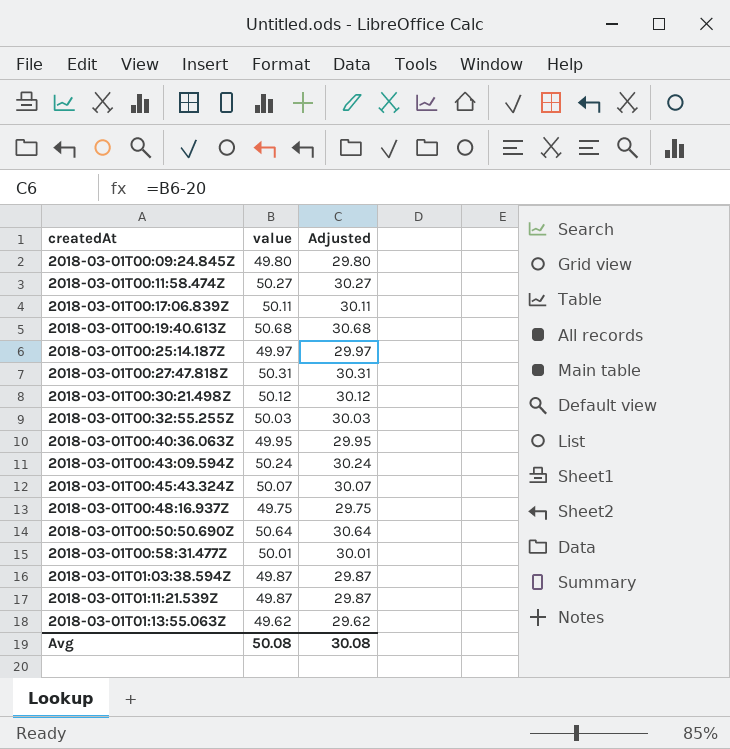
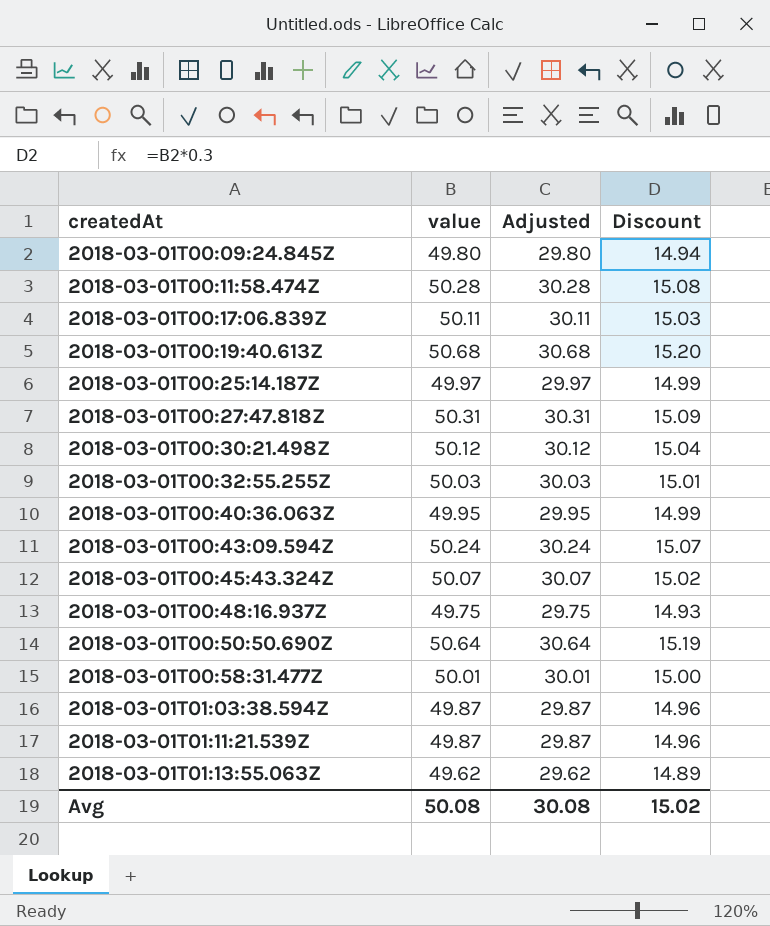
column Discount | formula: none -> [value] * 0.3
2018-03-01T00:11:58.474Z | value: 50.27 -> 50.28
2018-03-01T00:11:58.474Z | Adjusted: 30.27 -> 30.28

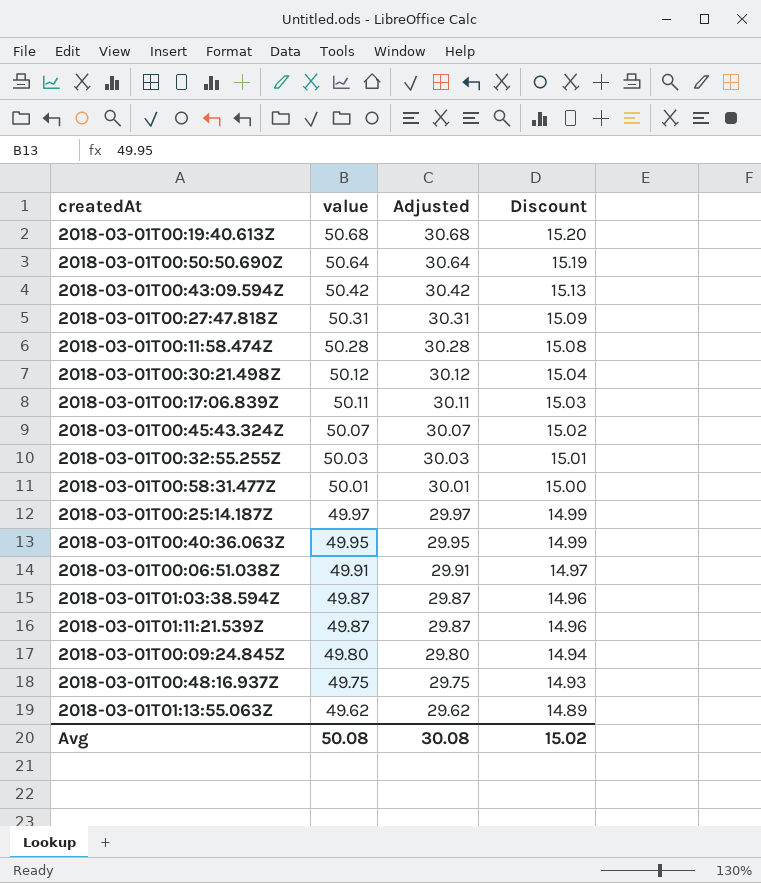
row order: createdAt ascending -> value descending
2018-03-01T00:43:09.594Z | value: 50.24 -> 50.42
2018-03-01T00:43:09.594Z | Adjusted: 30.24 -> 30.42
2018-03-01T00:43:09.594Z | Discount: 15.07 -> 15.13
row 2018-03-01T00:06:51.038Z: none -> 49.91 | 29.91 | 14.97

